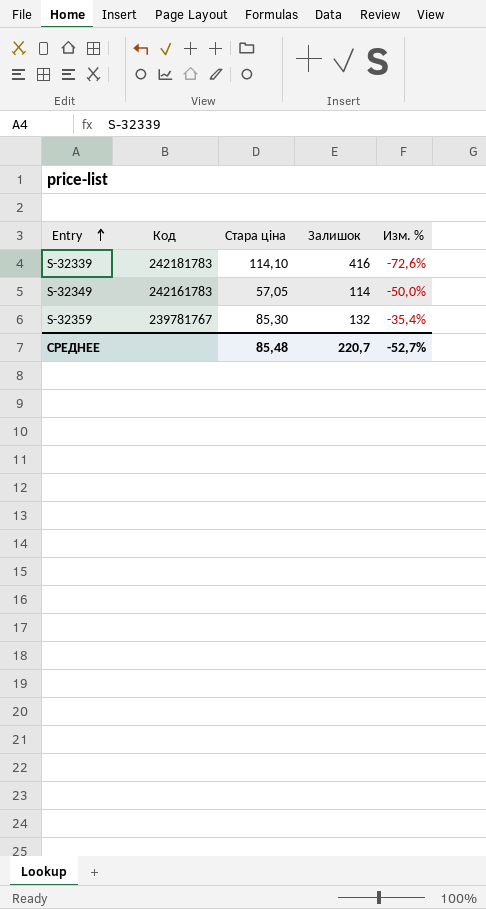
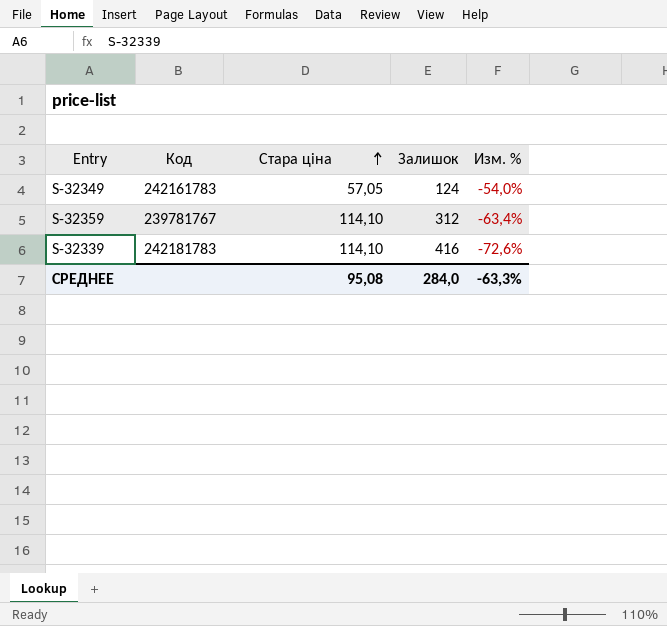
row order: Entry ascending -> Стара ціна ascending
S-32349 | Залишок: 114 -> 124
S-32349 | Изм. %: -50,0% -> -54,0%
S-32359 | Стара ціна: 85,30 -> 114,10
S-32359 | Залишок: 132 -> 312
S-32359 | Изм. %: -35,4% -> -63,4%
СРЕДНЕЕ | Стара ціна: 85,48 -> 95,08
СРЕДНЕЕ | Залишок: 220,7 -> 284,0
СРЕДНЕЕ | Изм. %: -52,7% -> -63,3%

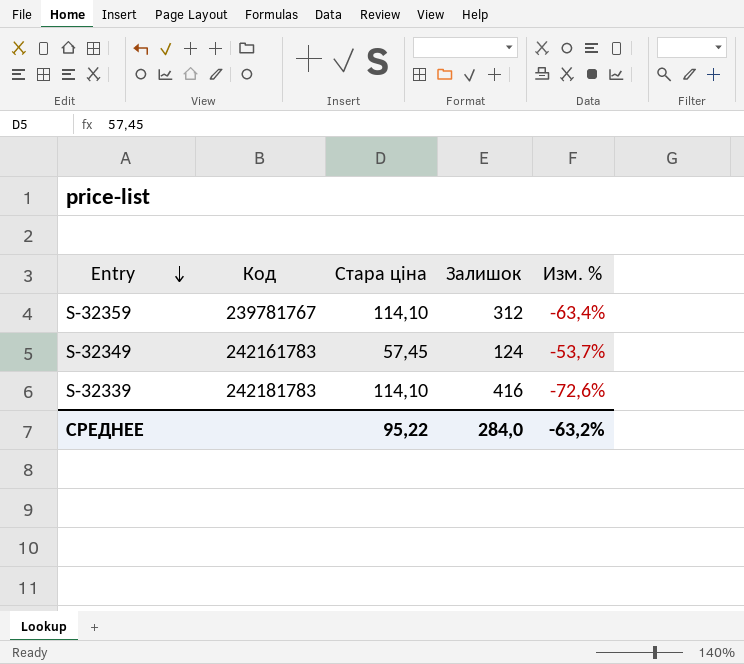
row order: Стара ціна ascending -> Entry descending
S-32349 | Стара ціна: 57,05 -> 57,45
S-32349 | Изм. %: -54,0% -> -53,7%
СРЕДНЕЕ | Стара ціна: 95,08 -> 95,22
СРЕДНЕЕ | Изм. %: -63,3% -> -63,2%

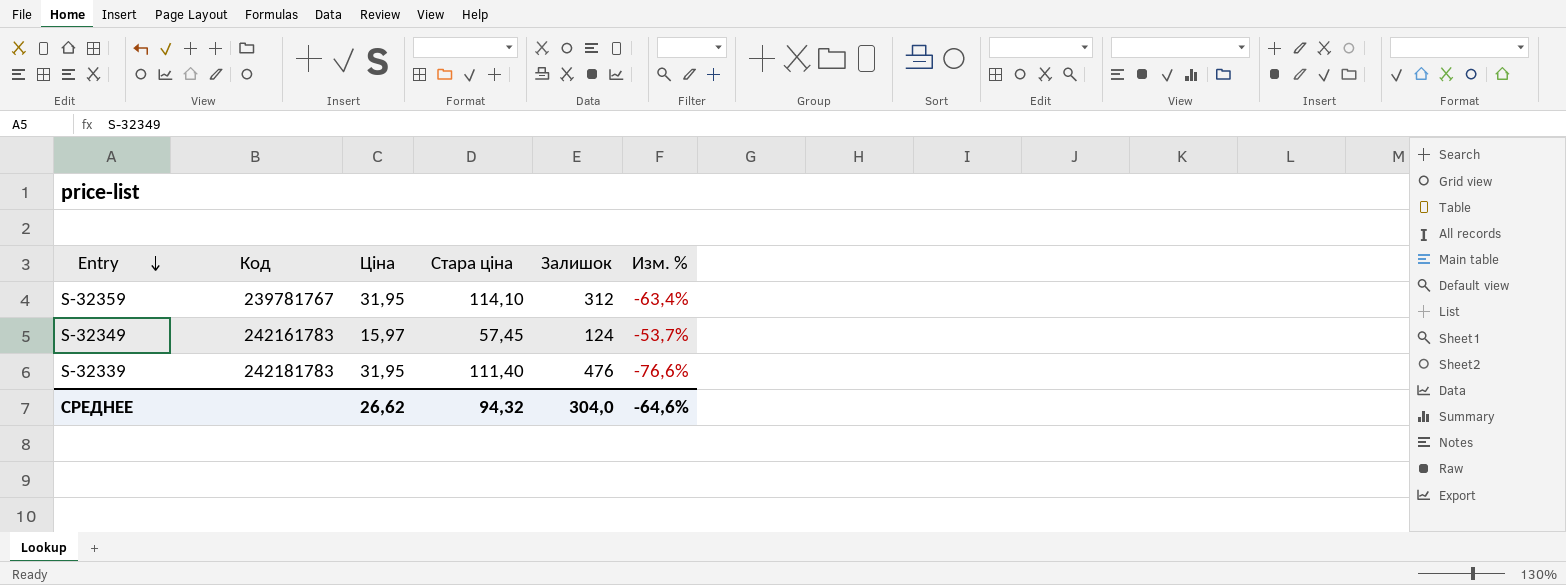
column Ціна | position: none -> 3
S-32339 | Стара ціна: 114,10 -> 111,40
S-32339 | Залишок: 416 -> 476
S-32339 | Изм. %: -72,6% -> -76,6%
СРЕДНЕЕ | Стара ціна: 95,22 -> 94,32
СРЕДНЕЕ | Залишок: 284,0 -> 304,0
СРЕДНЕЕ | Изм. %: -63,2% -> -64,6%

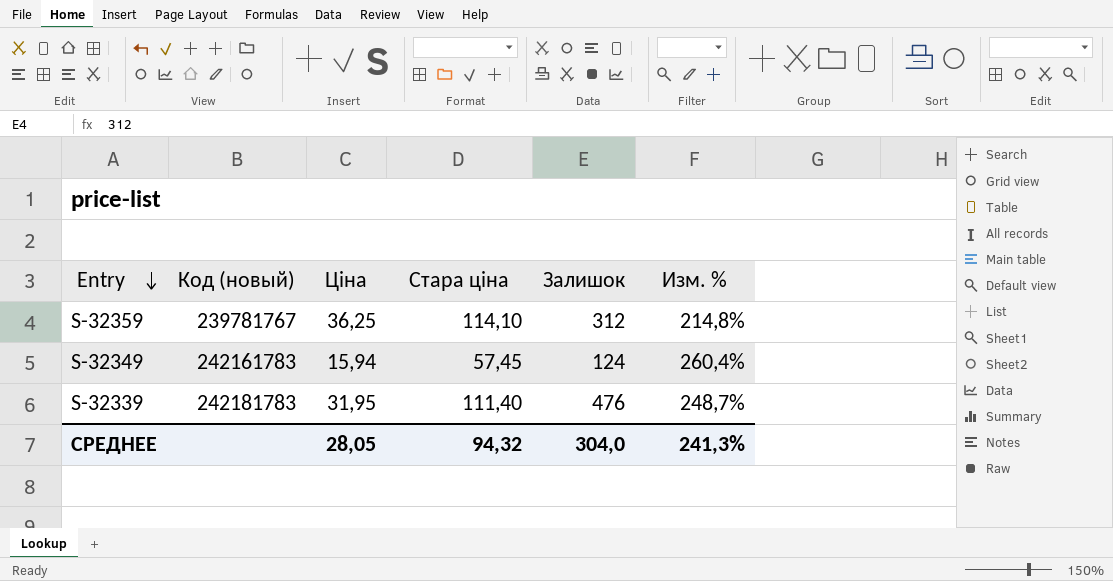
column name: Код -> Код (новый)
column Изм. % | formula: ([Стара ціна] - [Залишок]) / [Залишок] -> ([Стара ціна] - [Ціна]) / [Ціна]
S-32359 | Ціна: 31,95 -> 36,25
S-32349 | Ціна: 15,97 -> 15,94
СРЕДНЕЕ | Ціна: 26,62 -> 28,05
СРЕДНЕЕ | Изм. %: -64,6% -> 241,3%

